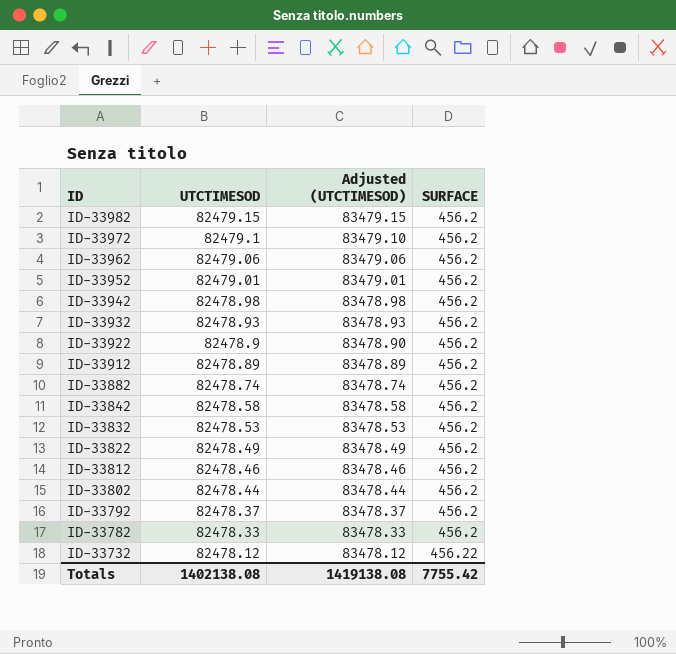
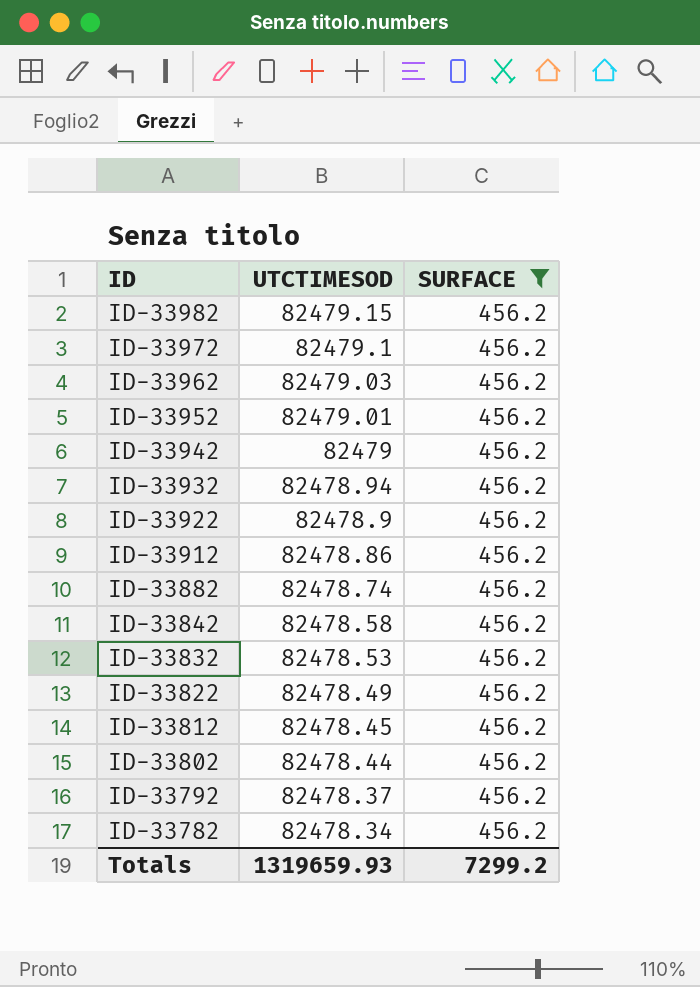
filter: none -> SURFACE = 456.2
column Adjusted (UTCTIMESOD) | formula: [UTCTIMESOD] + 1000 -> none
ID-33962 | UTCTIMESOD: 82479.06 -> 82479.03
ID-33942 | UTCTIMESOD: 82478.98 -> 82479
ID-33932 | UTCTIMESOD: 82478.93 -> 82478.94
ID-33912 | UTCTIMESOD: 82478.89 -> 82478.86
ID-33812 | UTCTIMESOD: 82478.46 -> 82478.45
ID-33782 | UTCTIMESOD: 82478.33 -> 82478.34
Totals | UTCTIMESOD: 1402138.08 -> 1319659.93
Totals | SURFACE: 7755.42 -> 7299.2

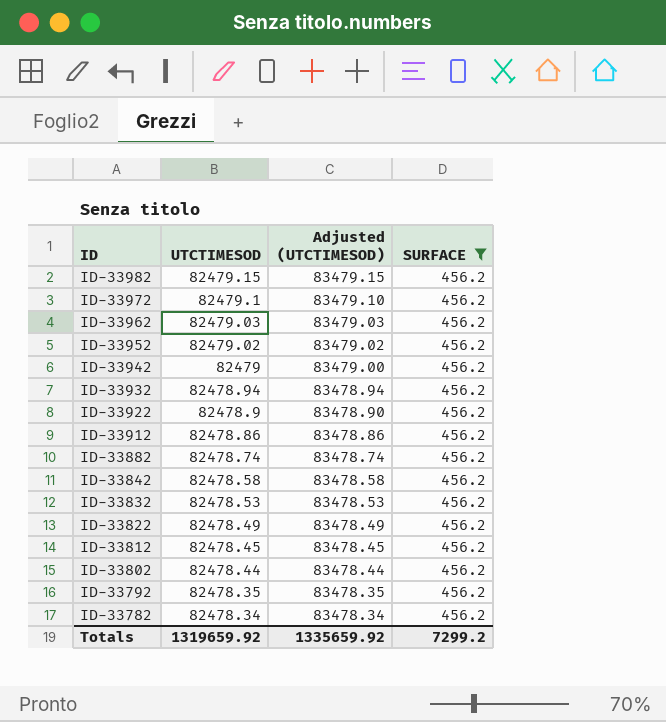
column Adjusted (UTCTIMESOD) | formula: none -> [UTCTIMESOD] + 1000
ID-33952 | UTCTIMESOD: 82479.01 -> 82479.02
ID-33792 | UTCTIMESOD: 82478.37 -> 82478.35
Totals | UTCTIMESOD: 1319659.93 -> 1319659.92

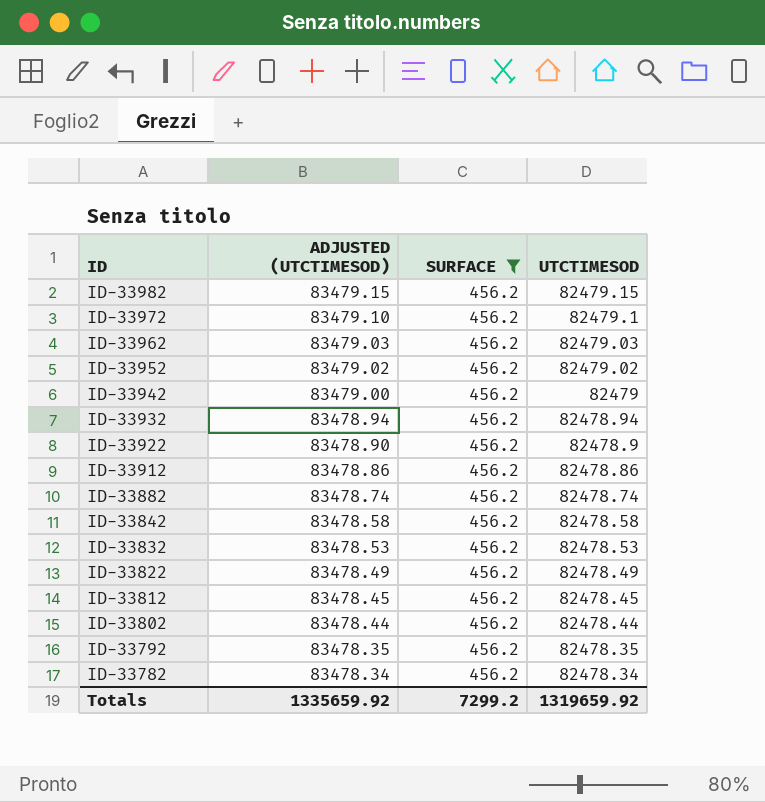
column name: Adjusted (UTCTIMESOD) -> ADJUSTED (UTCTIMESOD)
column UTCTIMESOD | position: 2 -> 4

